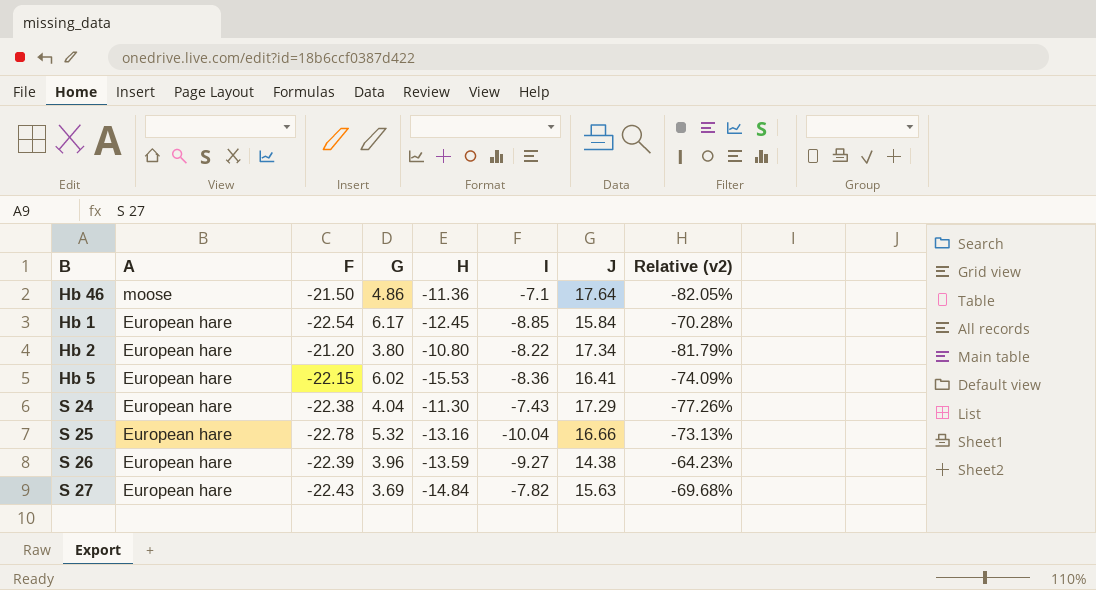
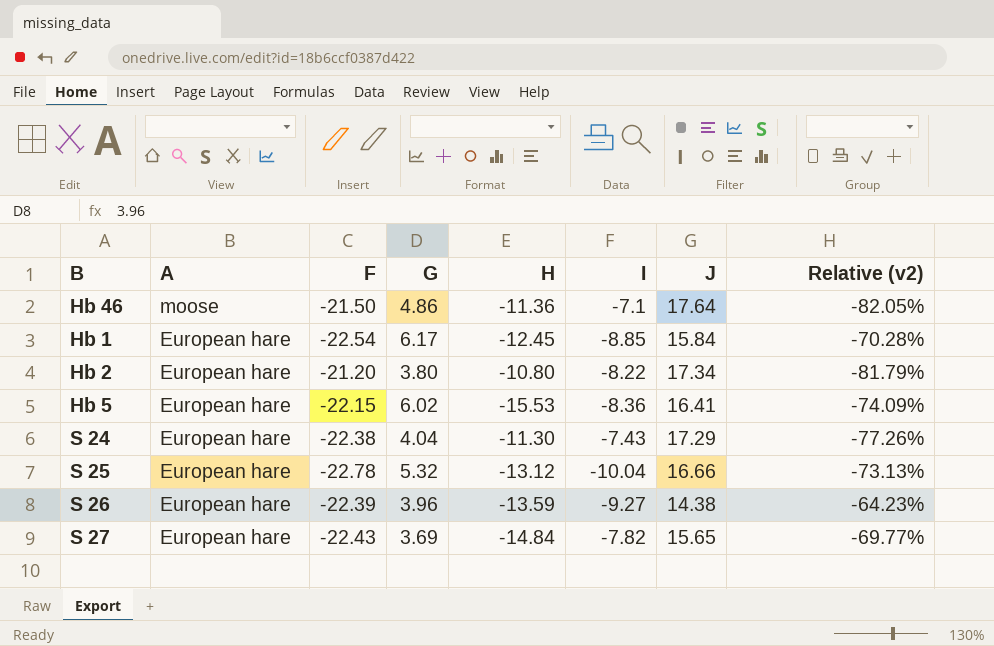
S 25 | H: -13.16 -> -13.12
S 27 | J: 15.63 -> 15.65
S 27 | Relative (v2): -69.68% -> -69.77%

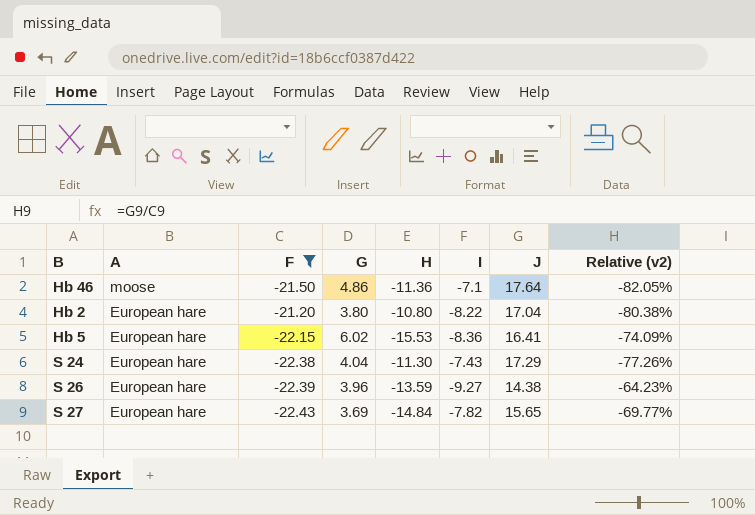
filter: none -> F >= -22.43
Hb 2 | J: 17.34 -> 17.04
Hb 2 | Relative (v2): -81.79% -> -80.38%

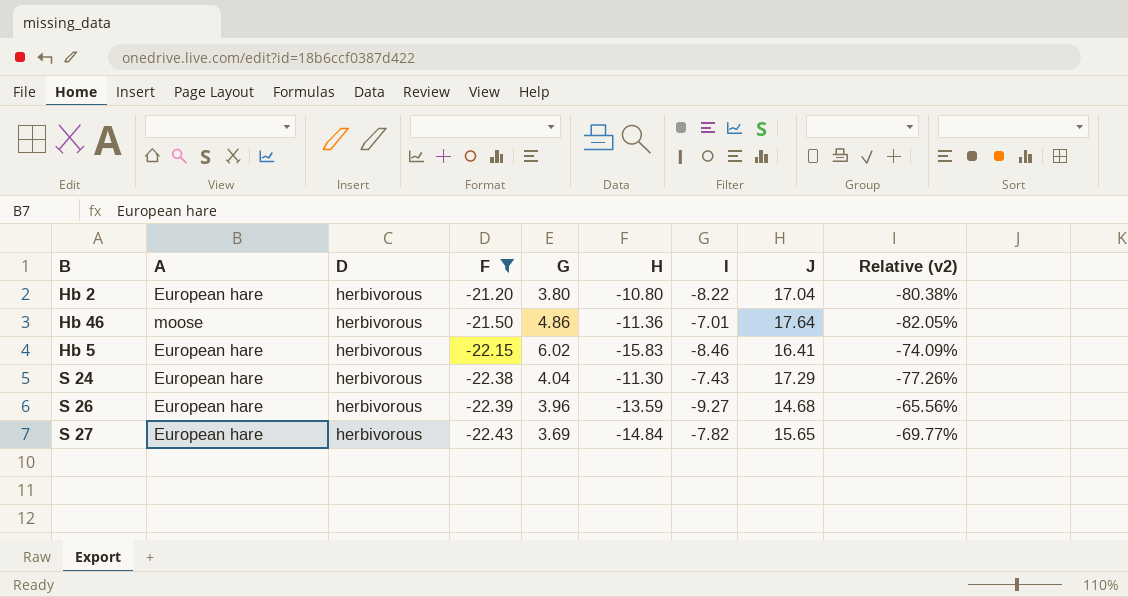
row order: A descending -> F descending
column D | position: none -> 3
Hb 46 | I: -7.1 -> -7.01
Hb 5 | H: -15.53 -> -15.83
Hb 5 | I: -8.36 -> -8.46
S 26 | J: 14.38 -> 14.68
S 26 | Relative (v2): -64.23% -> -65.56%

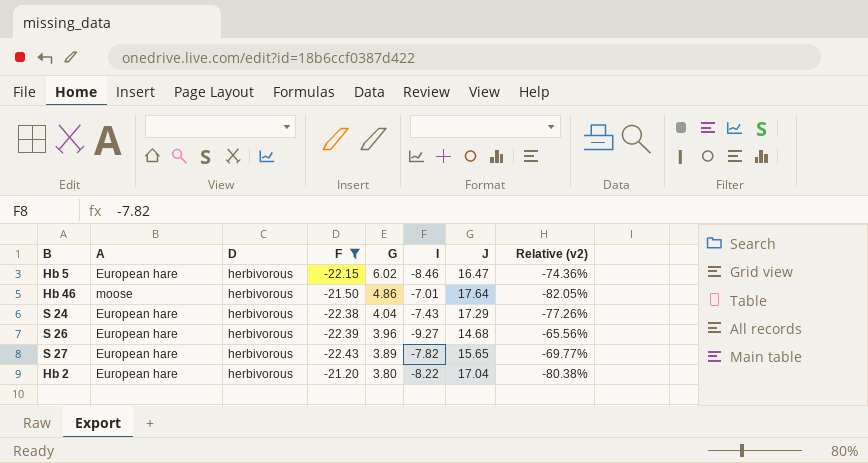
row order: F descending -> G descending
column H | position: 6 -> none
Hb 5 | J: 16.41 -> 16.47
Hb 5 | Relative (v2): -74.09% -> -74.36%
S 27 | G: 3.69 -> 3.89

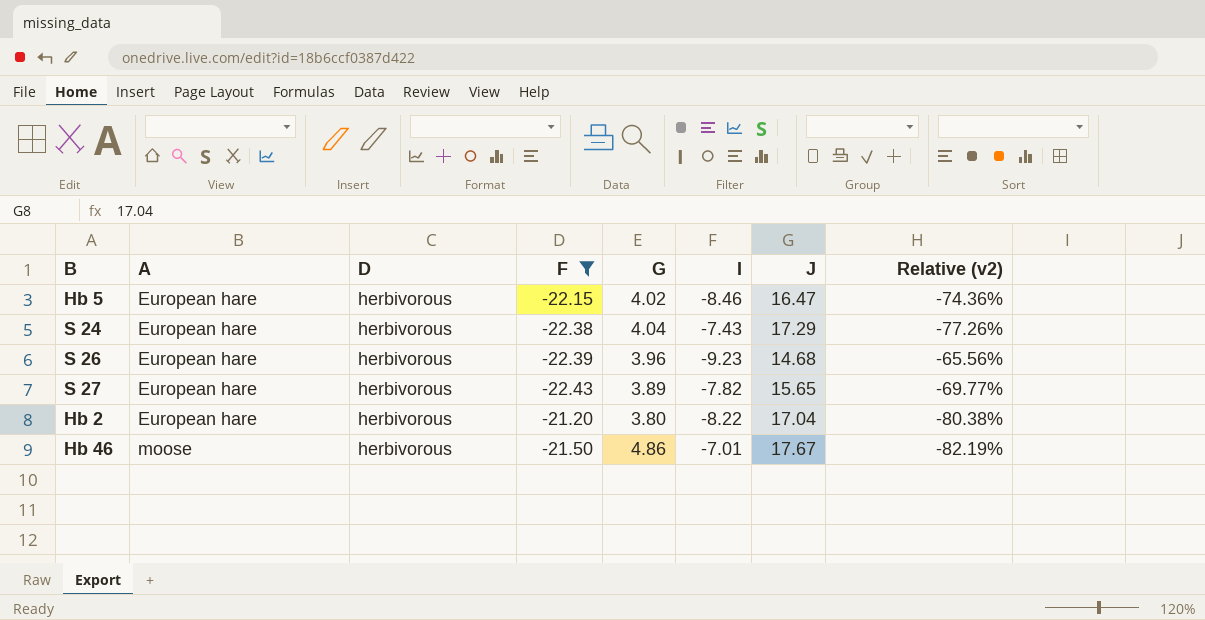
row order: G descending -> A ascending
Hb 5 | G: 6.02 -> 4.02
S 26 | I: -9.27 -> -9.23
Hb 46 | J: 17.64 -> 17.67
Hb 46 | Relative (v2): -82.05% -> -82.19%

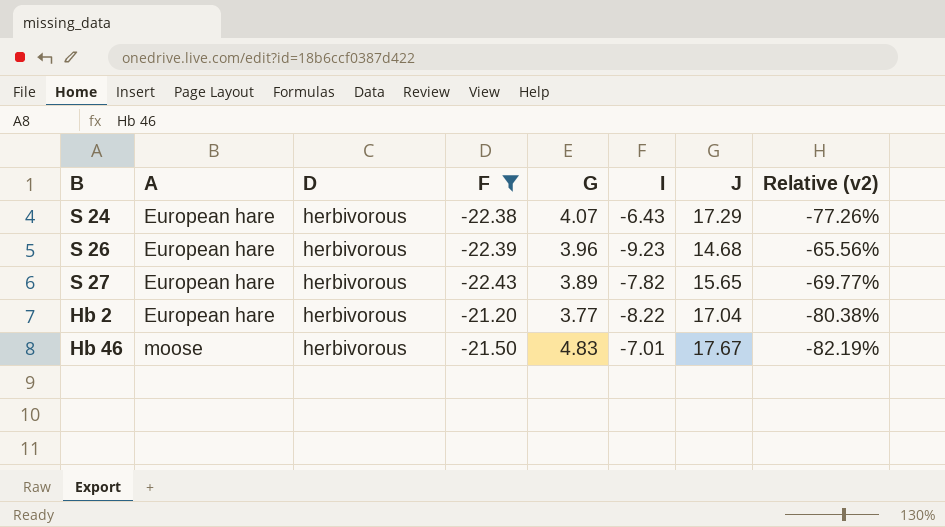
row Hb 5: European hare | herbivorous | -22.15 | 4.02 | -8.46 | 16.47 | -74.36% -> none
S 24 | G: 4.04 -> 4.07
S 24 | I: -7.43 -> -6.43
Hb 2 | G: 3.80 -> 3.77
Hb 46 | G: 4.86 -> 4.83

